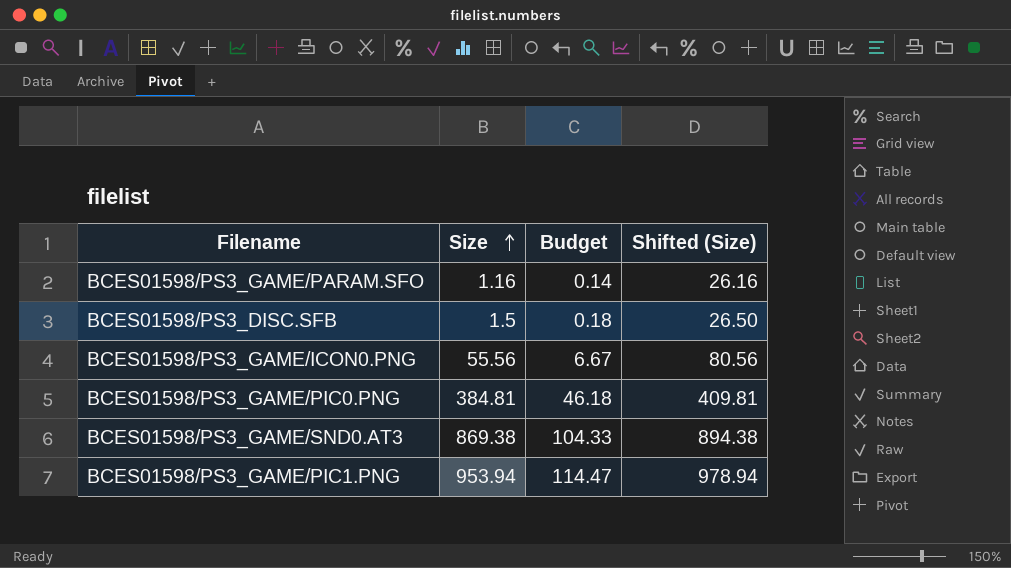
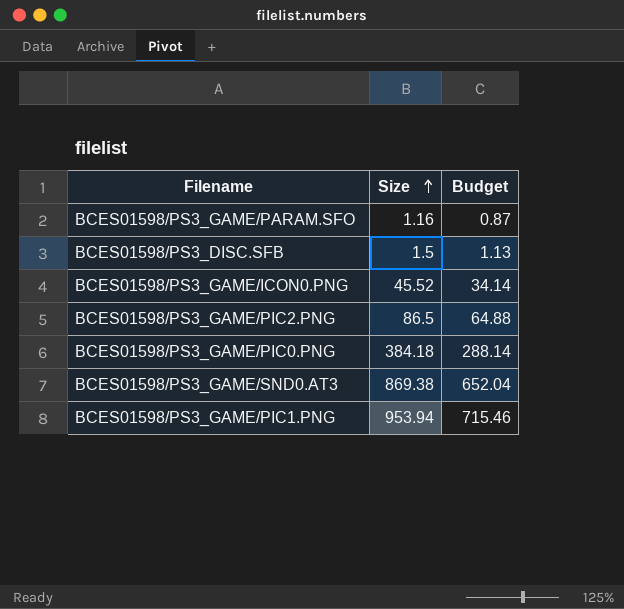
column Shifted (Size) | formula: [Size] + 25 -> none
column Budget | formula: [Size] * 0.12 -> [Size] * 0.75
BCES01598/PS3_GAME/ICON0.PNG | Size: 55.56 -> 45.52
row BCES01598/PS3_GAME/PIC2.PNG: none -> 86.5 | 64.88
BCES01598/PS3_GAME/PIC0.PNG | Size: 384.81 -> 384.18

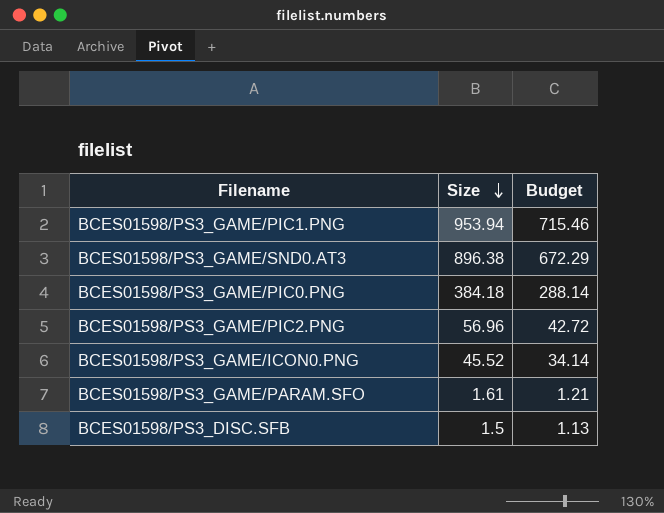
row order: Size ascending -> Size descending
BCES01598/PS3_GAME/SND0.AT3 | Size: 869.38 -> 896.38
BCES01598/PS3_GAME/SND0.AT3 | Budget: 652.04 -> 672.29
BCES01598/PS3_GAME/PIC2.PNG | Size: 86.5 -> 56.96
BCES01598/PS3_GAME/PIC2.PNG | Budget: 64.88 -> 42.72
BCES01598/PS3_GAME/PARAM.SFO | Size: 1.16 -> 1.61
BCES01598/PS3_GAME/PARAM.SFO | Budget: 0.87 -> 1.21

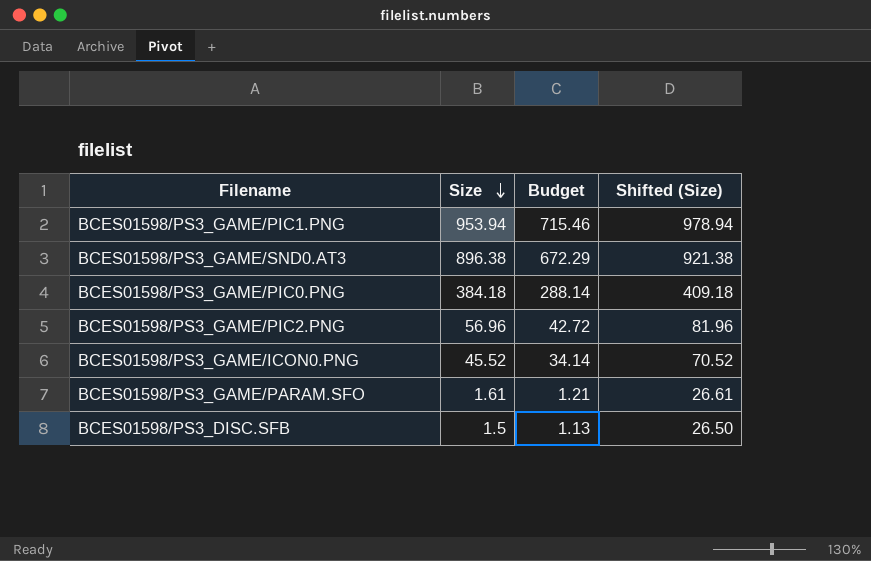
column Shifted (Size) | formula: none -> [Size] + 25

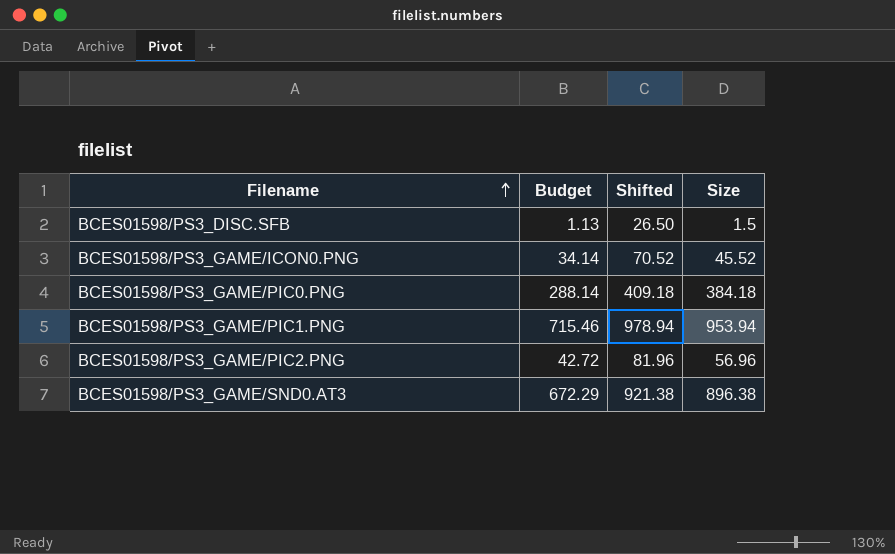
row order: Size descending -> Filename ascending
column name: Shifted (Size) -> Shifted
column Size | position: 2 -> 4
row BCES01598/PS3_GAME/PARAM.SFO: 1.61 | 1.21 | 26.61 -> none

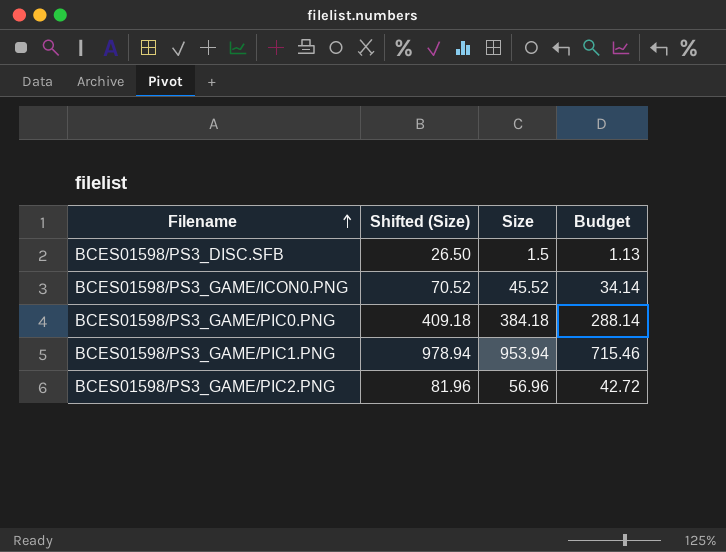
column name: Shifted -> Shifted (Size)
column Budget | position: 2 -> 4
row BCES01598/PS3_GAME/SND0.AT3: 672.29 | 921.38 | 896.38 -> none

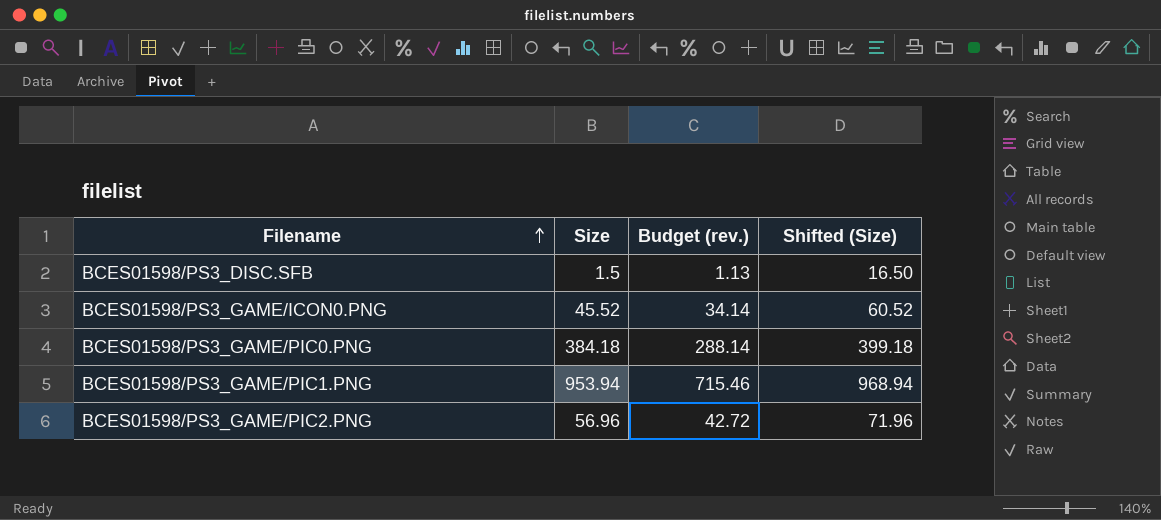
column name: Budget -> Budget (rev.)
column Shifted (Size) | formula: [Size] + 25 -> [Size] + 15
column Shifted (Size) | position: 2 -> 4

